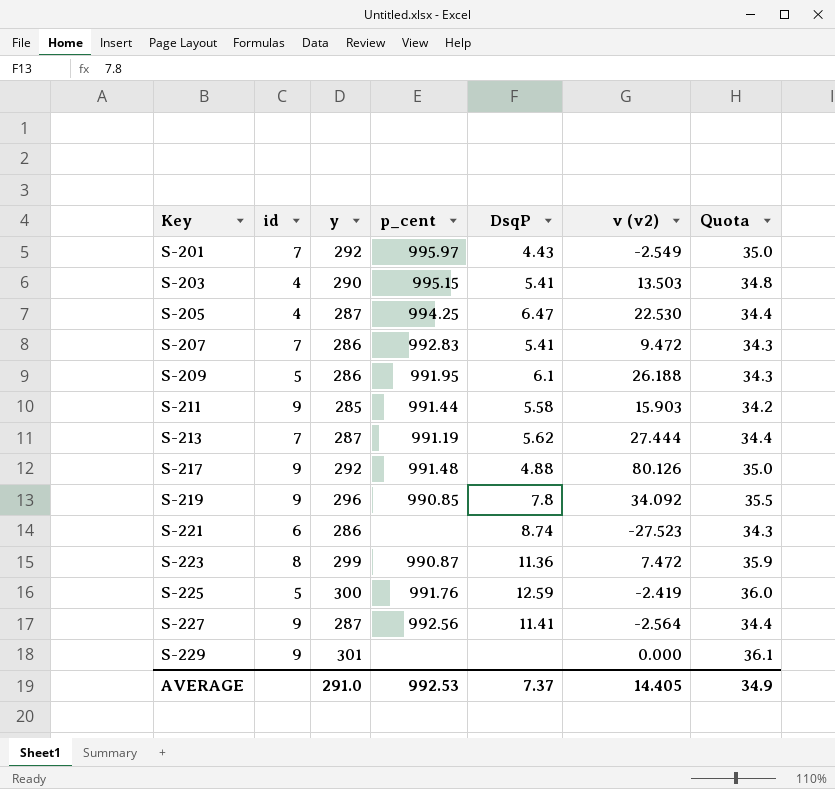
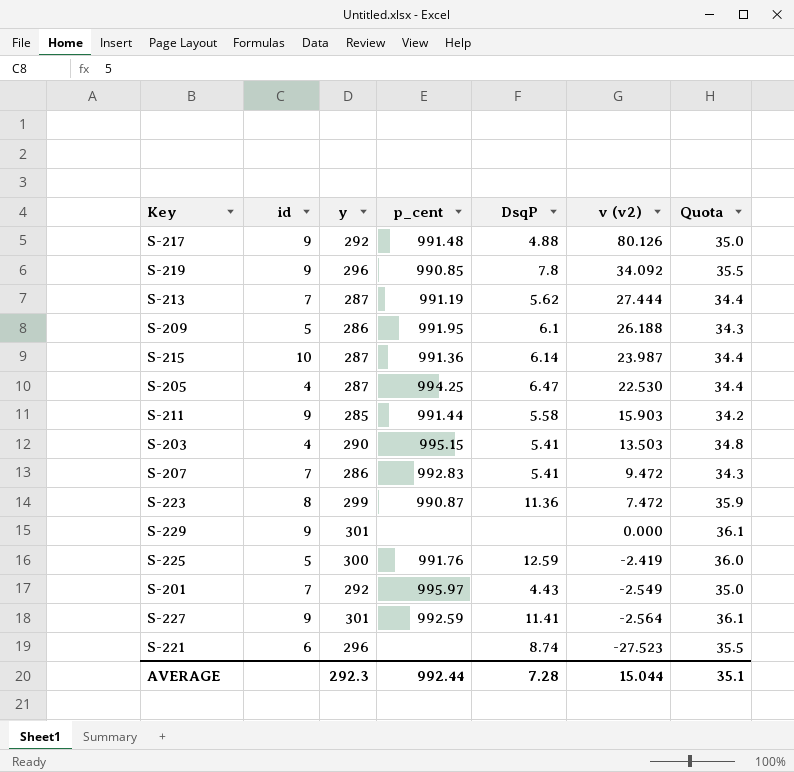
row order: Key ascending -> v (v2) descending
row S-215: none -> 10 | 287 | 991.36 | 6.14 | 23.987 | 34.4
S-227 | y: 287 -> 301
S-227 | p_cent: 992.56 -> 992.59
S-227 | Quota: 34.4 -> 36.1
S-221 | y: 286 -> 296
S-221 | Quota: 34.3 -> 35.5
AVERAGE | y: 291.0 -> 292.3
AVERAGE | p_cent: 992.53 -> 992.44
AVERAGE | DsqP: 7.37 -> 7.28
AVERAGE | v (v2): 14.405 -> 15.044
AVERAGE | Quota: 34.9 -> 35.1

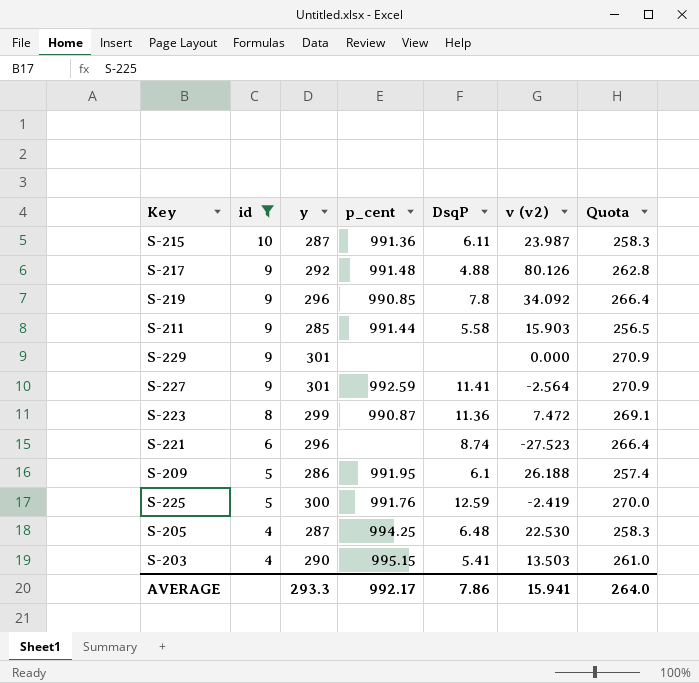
filter: none -> id != 7
row order: v (v2) descending -> id descending
column Quota | formula: [y] * 0.12 -> [y] * 0.9
S-215 | DsqP: 6.14 -> 6.11
S-205 | DsqP: 6.47 -> 6.48
AVERAGE | y: 292.3 -> 293.3
AVERAGE | p_cent: 992.44 -> 992.17
AVERAGE | DsqP: 7.28 -> 7.86
AVERAGE | v (v2): 15.044 -> 15.941
AVERAGE | Quota: 35.1 -> 264.0

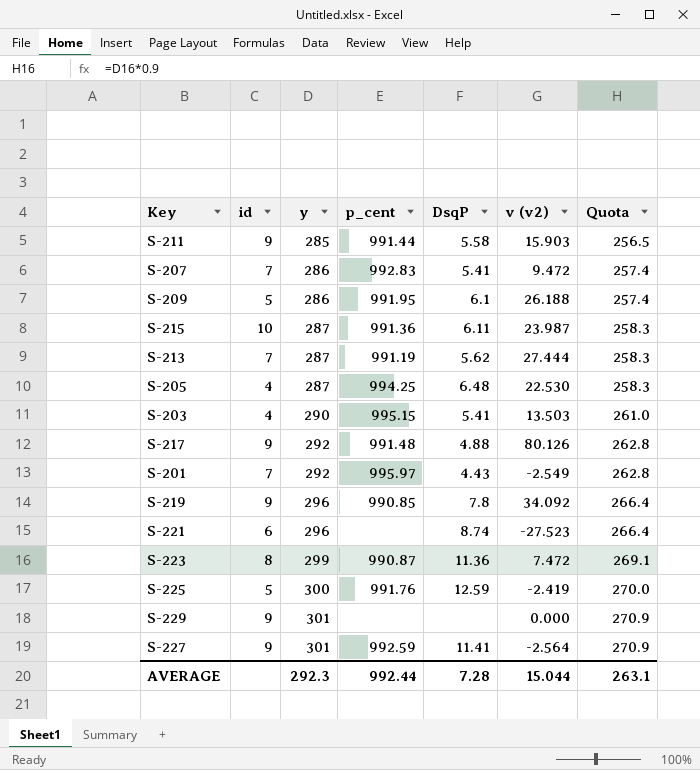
filter: id != 7 -> none
row order: id descending -> y ascending
AVERAGE | y: 293.3 -> 292.3
AVERAGE | p_cent: 992.17 -> 992.44
AVERAGE | DsqP: 7.86 -> 7.28
AVERAGE | v (v2): 15.941 -> 15.044
AVERAGE | Quota: 264.0 -> 263.1

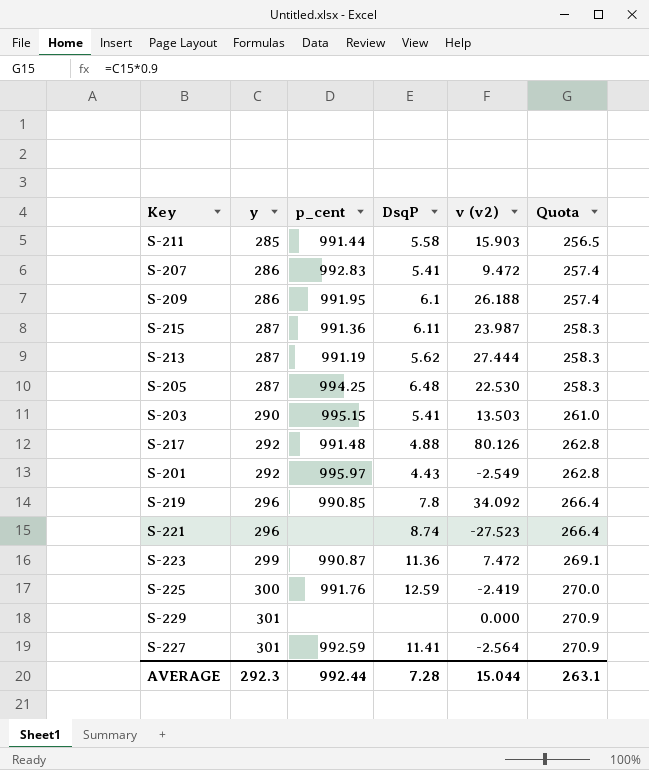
column id | position: 2 -> none

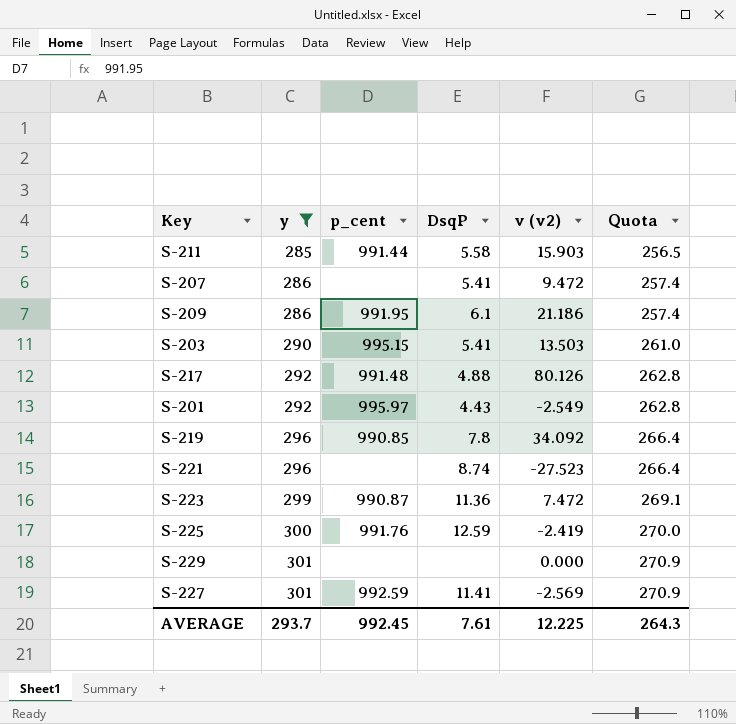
filter: none -> y != 287
S-207 | p_cent: 992.83 -> none
S-209 | v (v2): 26.188 -> 21.186
S-227 | v (v2): -2.564 -> -2.569
AVERAGE | y: 292.3 -> 293.7
AVERAGE | p_cent: 992.44 -> 992.45
AVERAGE | DsqP: 7.28 -> 7.61
AVERAGE | v (v2): 15.044 -> 12.225
AVERAGE | Quota: 263.1 -> 264.3

